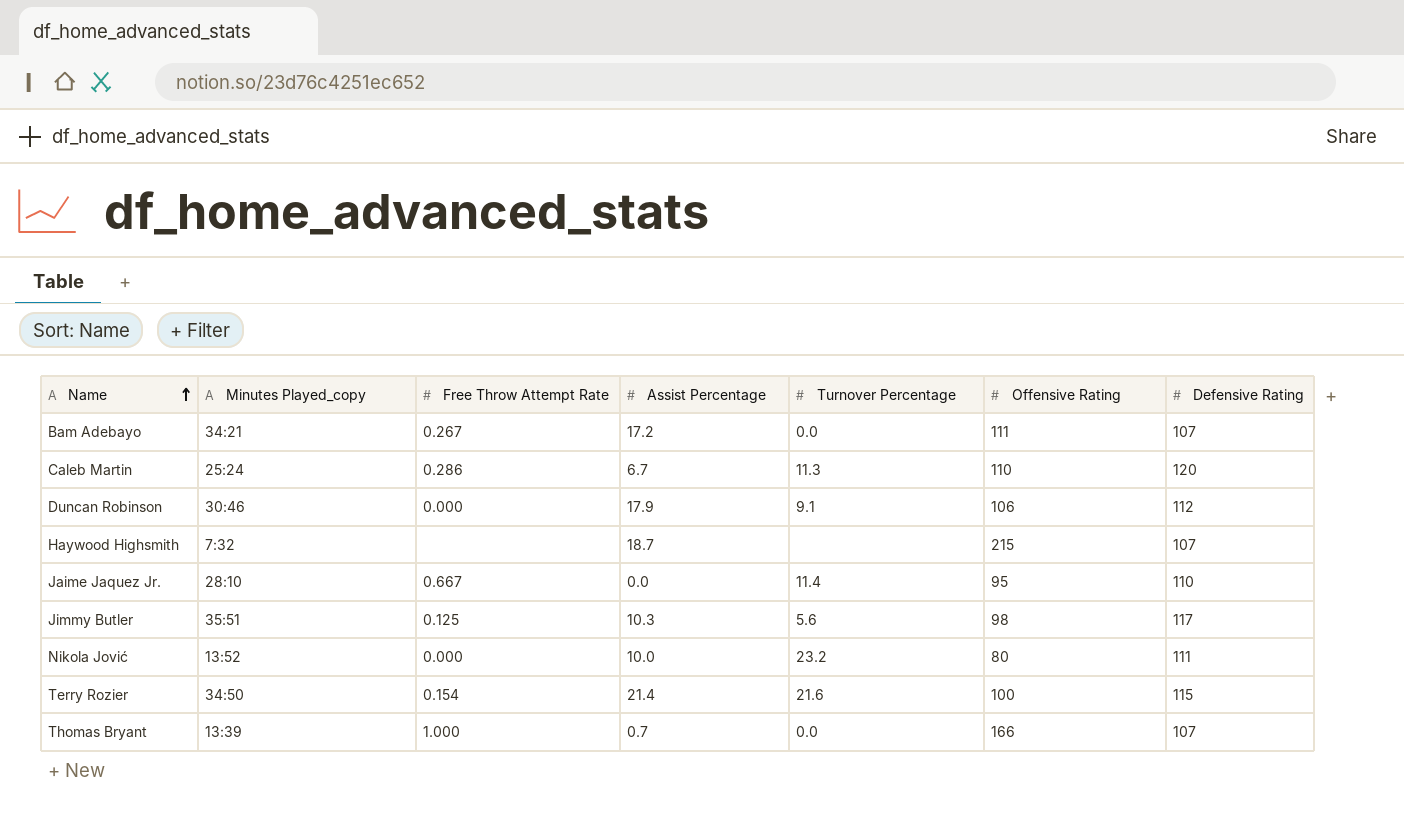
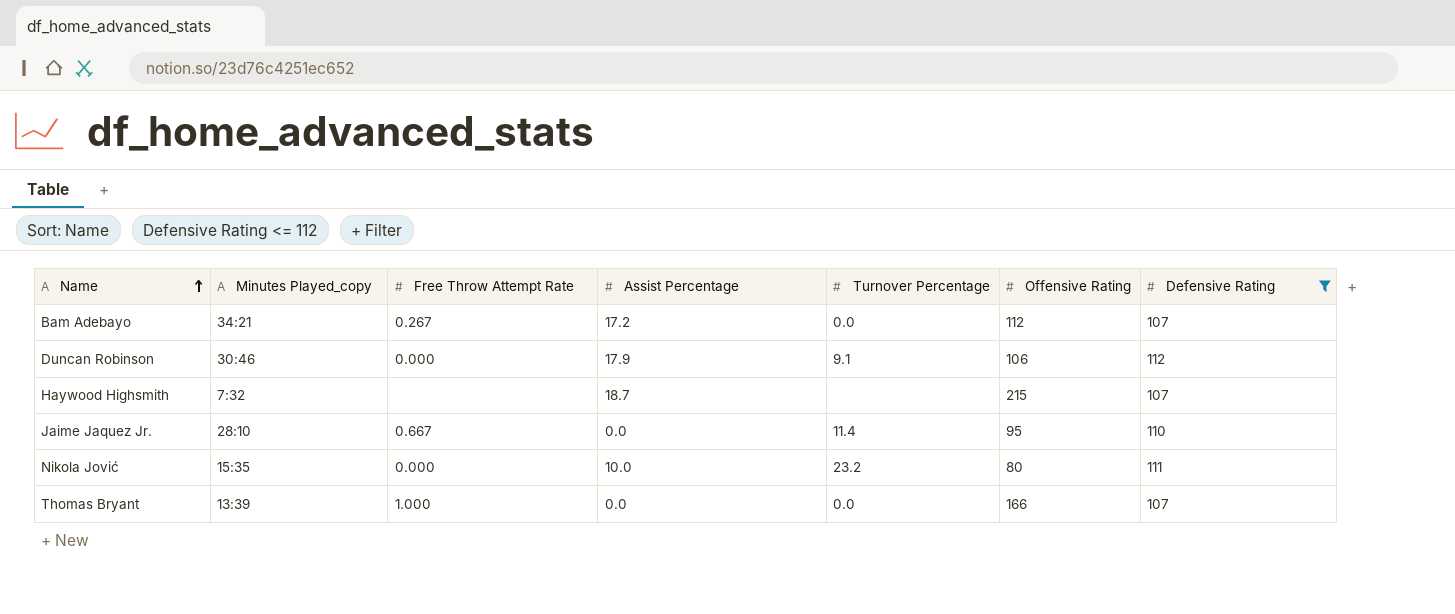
filter: none -> Defensive Rating <= 112
Bam Adebayo | Offensive Rating: 111 -> 112
Nikola Jović | Minutes Played_copy: 13:52 -> 15:35
Thomas Bryant | Assist Percentage: 0.7 -> 0.0

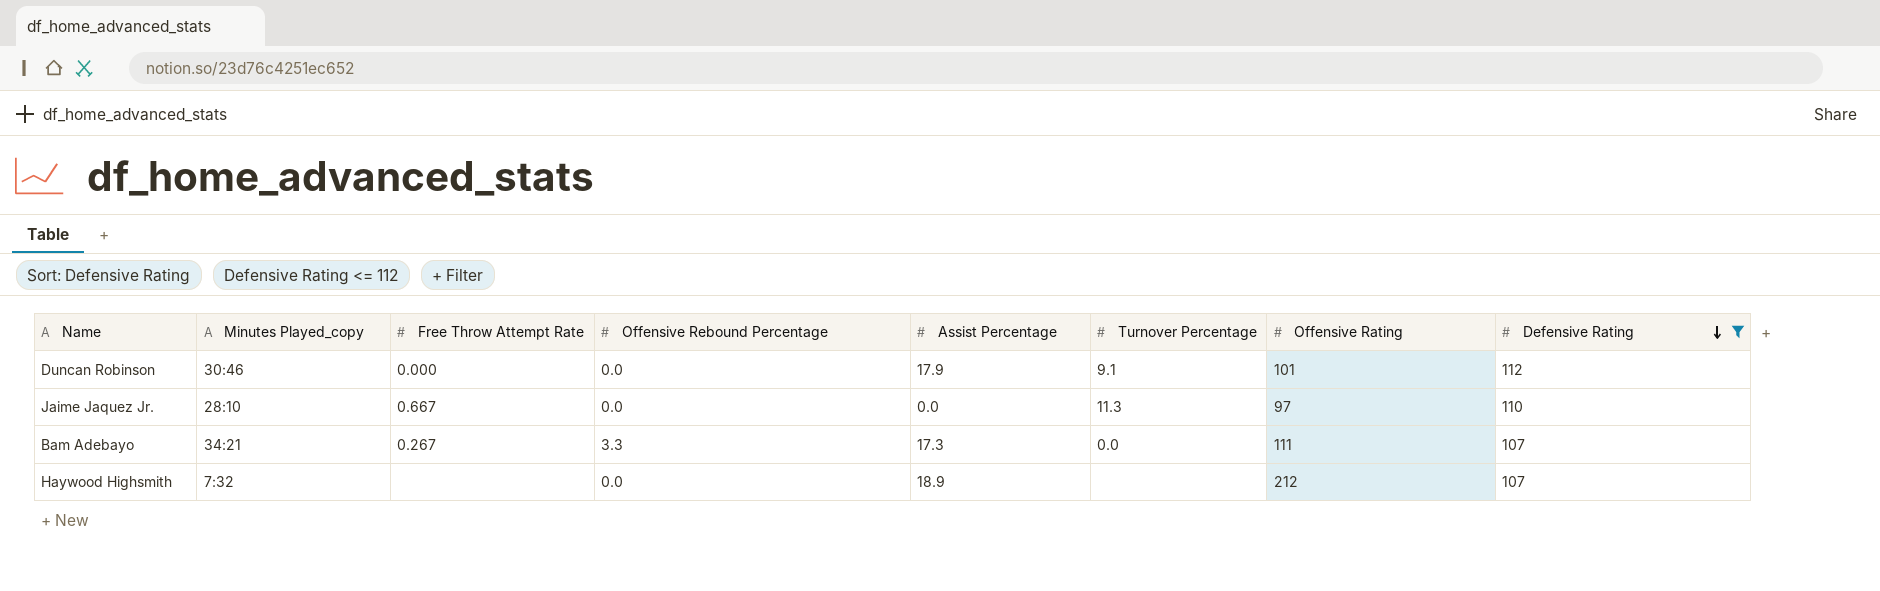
row order: Name ascending -> Defensive Rating descending
column Offensive Rebound Percentage | position: none -> 4
row Nikola Jović: 15:35 | 0.000 | 10.0 | 23.2 | 80 | 111 -> none
row Thomas Bryant: 13:39 | 1.000 | 0.0 | 0.0 | 166 | 107 -> none
Duncan Robinson | Offensive Rating: 106 -> 101
Jaime Jaquez Jr. | Turnover Percentage: 11.4 -> 11.3
Jaime Jaquez Jr. | Offensive Rating: 95 -> 97
Bam Adebayo | Assist Percentage: 17.2 -> 17.3
Bam Adebayo | Offensive Rating: 112 -> 111
Haywood Highsmith | Assist Percentage: 18.7 -> 18.9
Haywood Highsmith | Offensive Rating: 215 -> 212

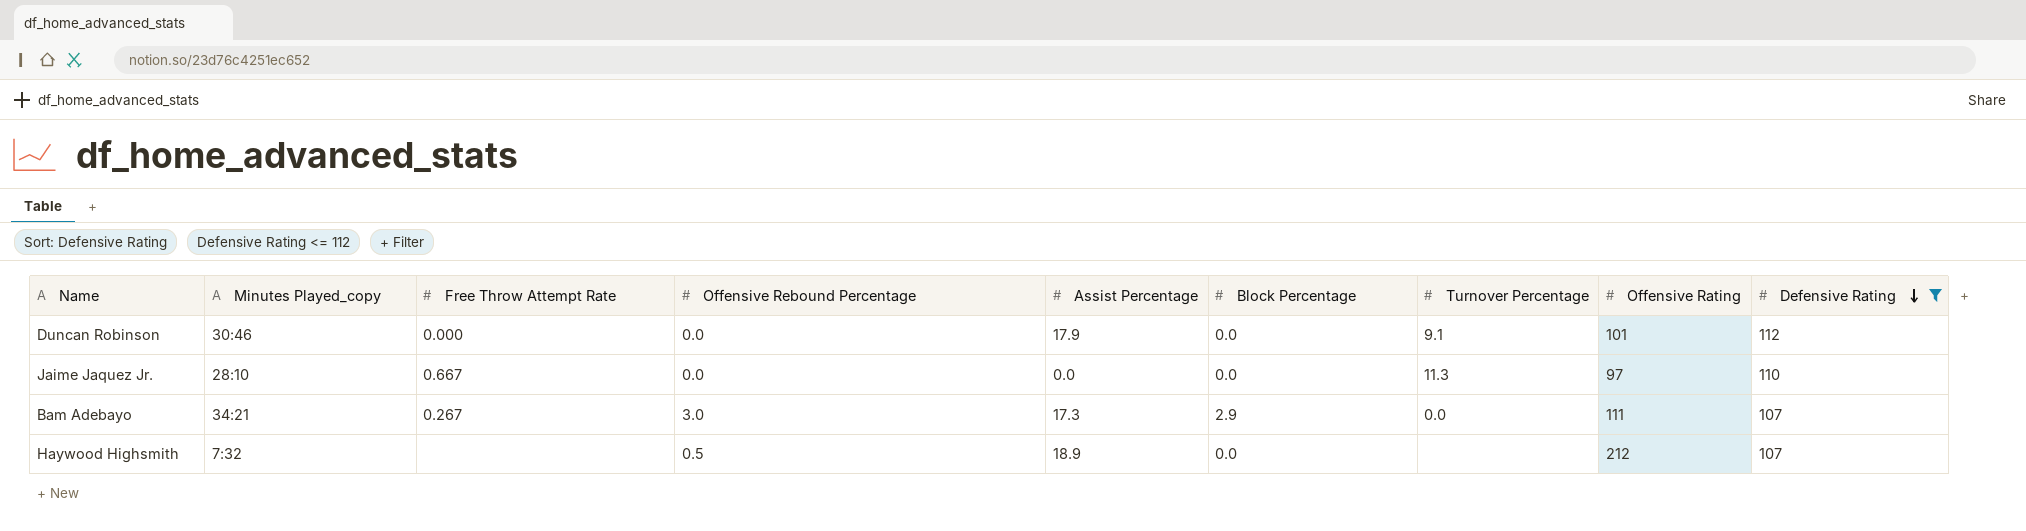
column Block Percentage | position: none -> 6
Bam Adebayo | Offensive Rebound Percentage: 3.3 -> 3.0
Haywood Highsmith | Offensive Rebound Percentage: 0.0 -> 0.5

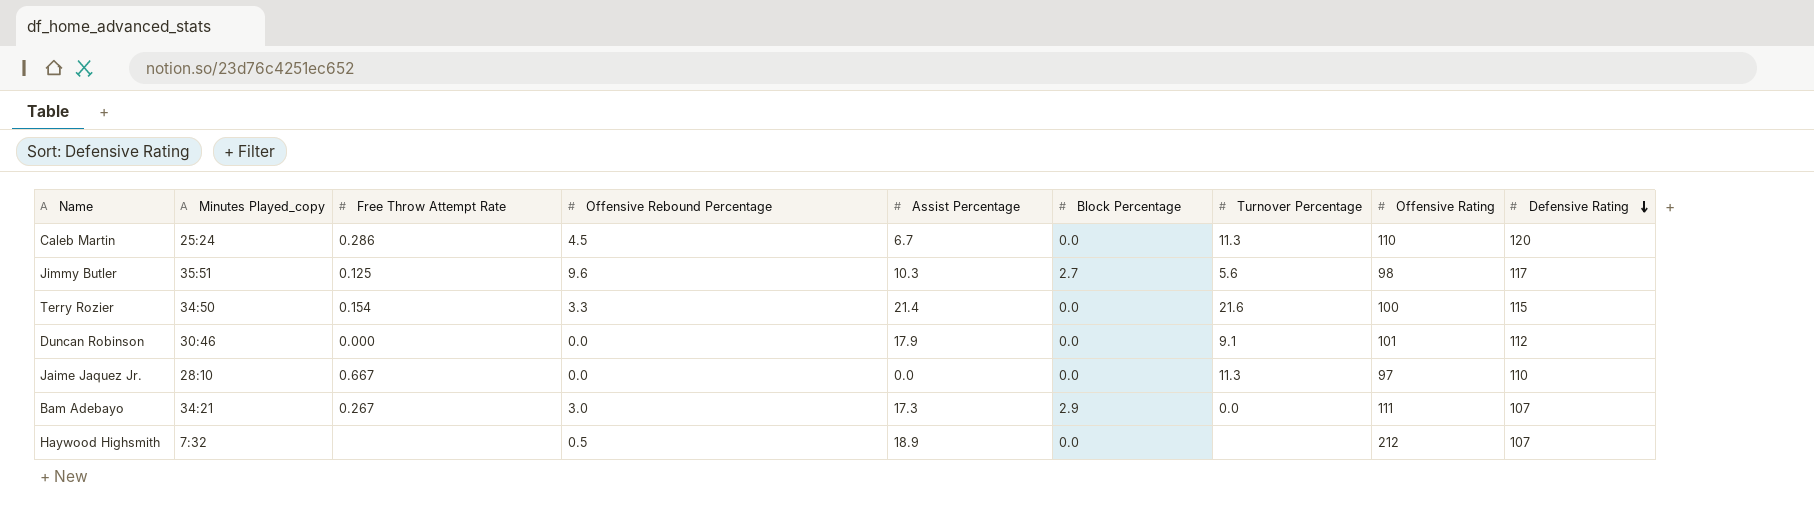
filter: Defensive Rating <= 112 -> none

